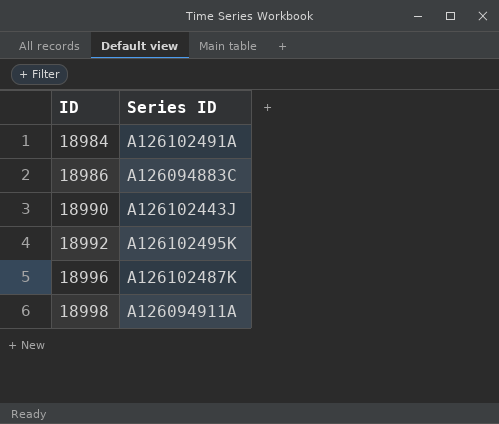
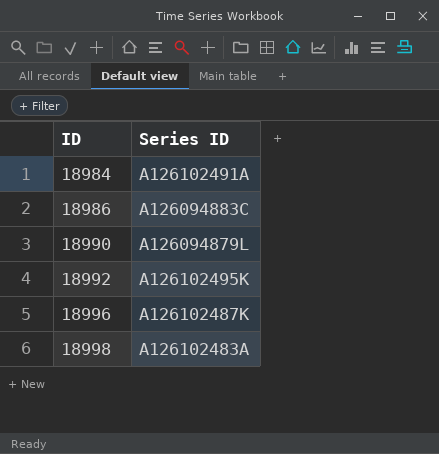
18990 | Series ID: A126102443J -> A126094879L
18998 | Series ID: A126094911A -> A126102483A

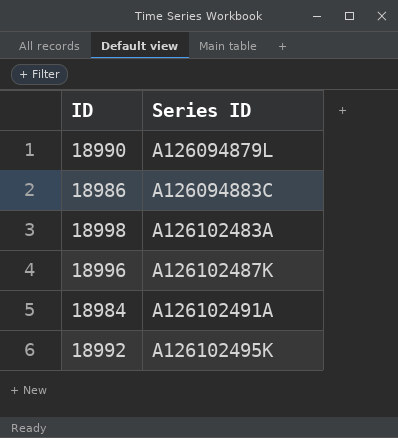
row order: ID ascending -> Series ID ascending

